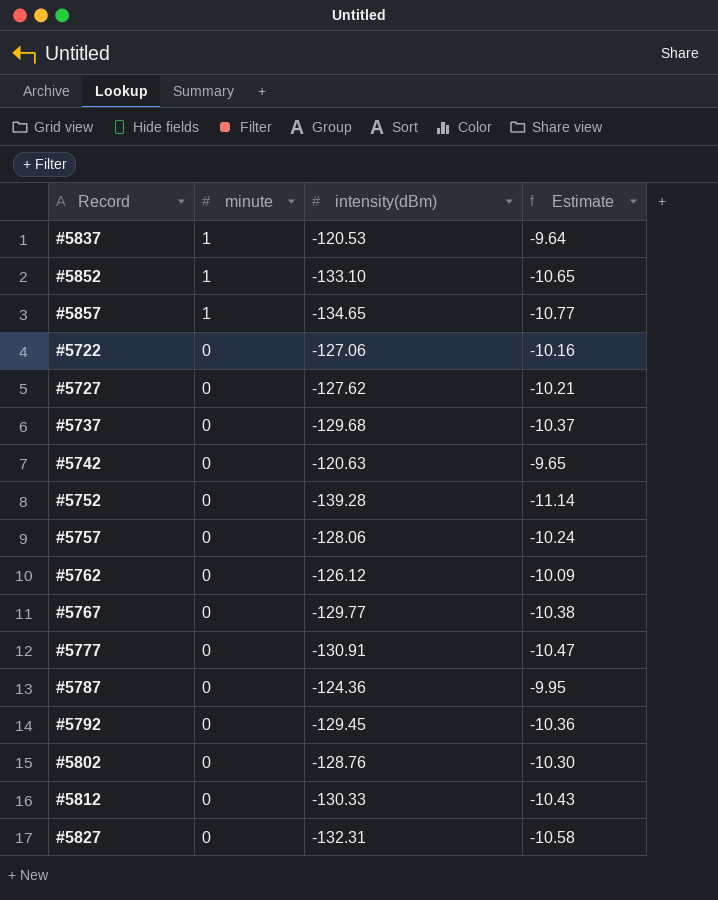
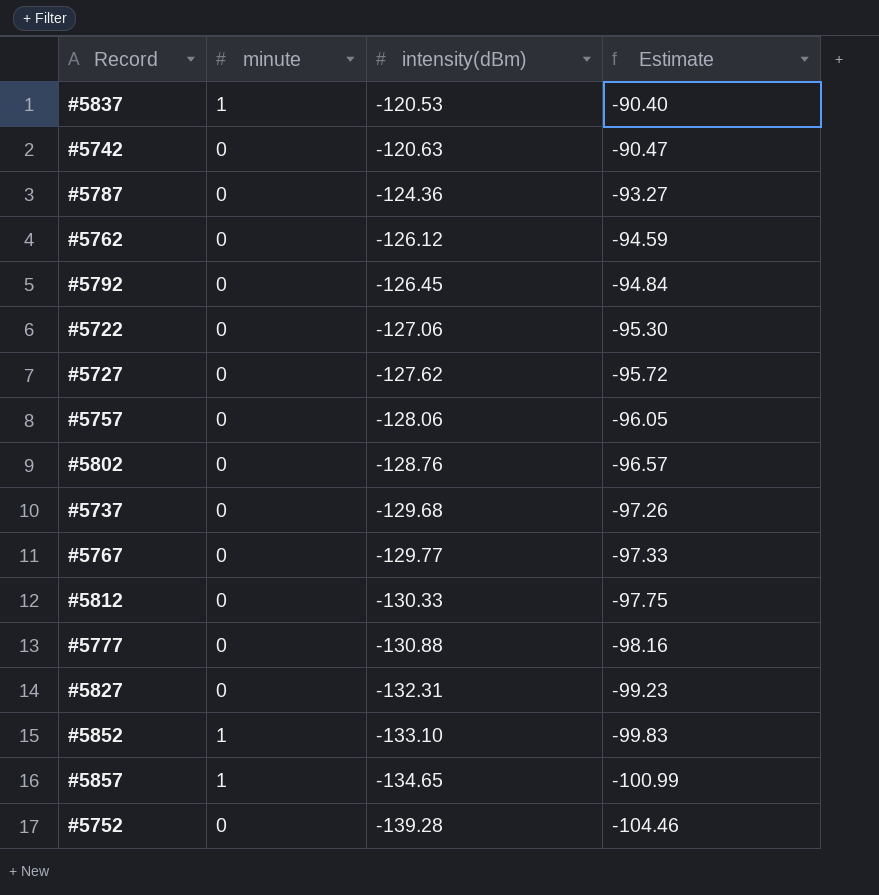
row order: minute descending -> intensity(dBm) descending
column Estimate | formula: [intensity(dBm)] * 0.08 -> [intensity(dBm)] * 0.75
#5792 | intensity(dBm): -129.45 -> -126.45
#5777 | intensity(dBm): -130.91 -> -130.88

